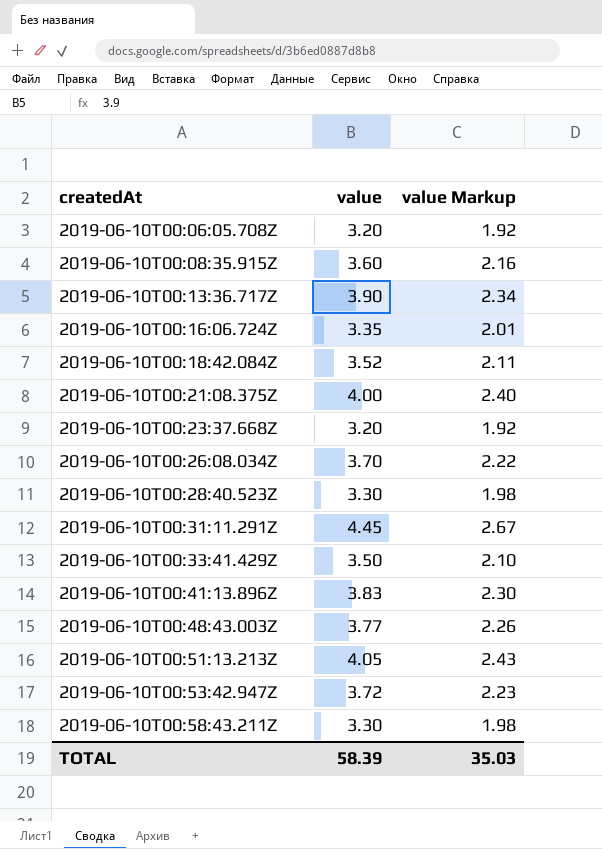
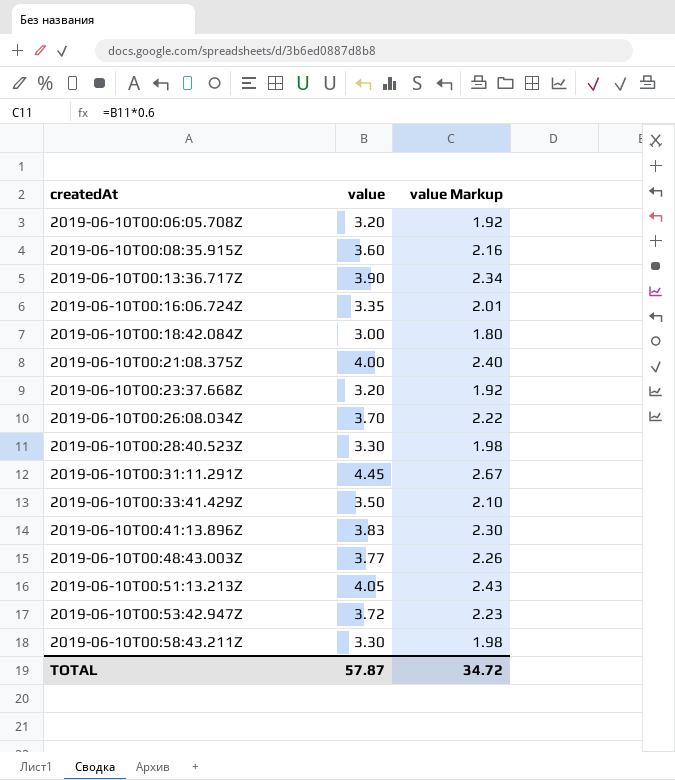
2019-06-10T00:18:42.084Z | value: 3.52 -> 3.00
2019-06-10T00:18:42.084Z | value Markup: 2.11 -> 1.80
TOTAL | value: 58.39 -> 57.87
TOTAL | value Markup: 35.03 -> 34.72

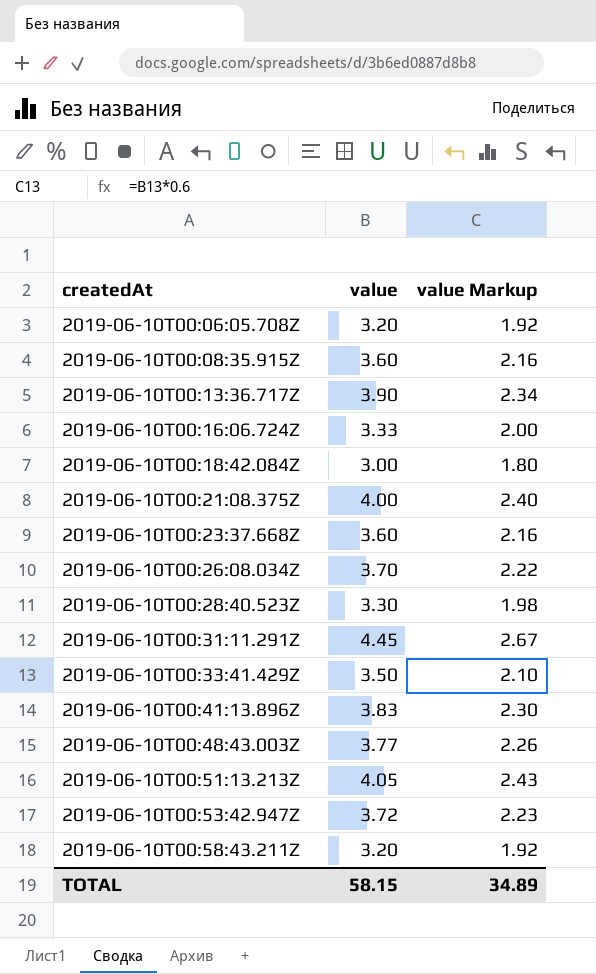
2019-06-10T00:16:06.724Z | value: 3.35 -> 3.33
2019-06-10T00:16:06.724Z | value Markup: 2.01 -> 2.00
2019-06-10T00:23:37.668Z | value: 3.20 -> 3.60
2019-06-10T00:23:37.668Z | value Markup: 1.92 -> 2.16
2019-06-10T00:58:43.211Z | value: 3.30 -> 3.20
2019-06-10T00:58:43.211Z | value Markup: 1.98 -> 1.92
TOTAL | value: 57.87 -> 58.15
TOTAL | value Markup: 34.72 -> 34.89

